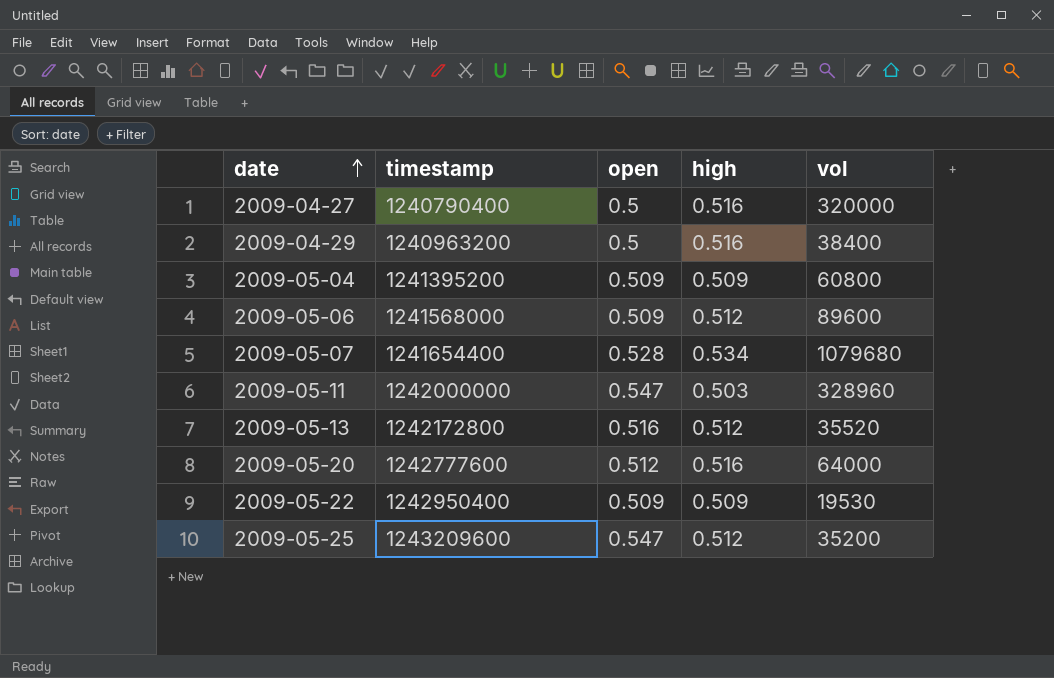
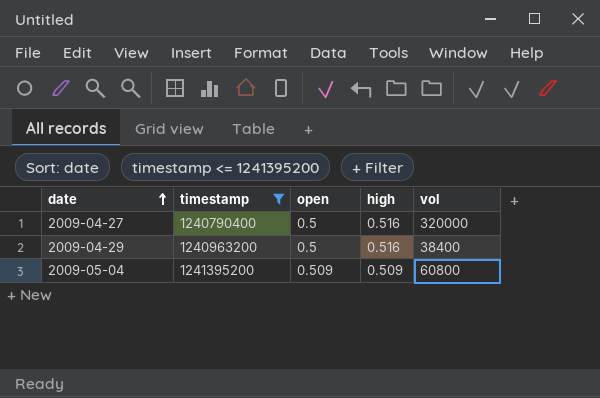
filter: none -> timestamp <= 1241395200

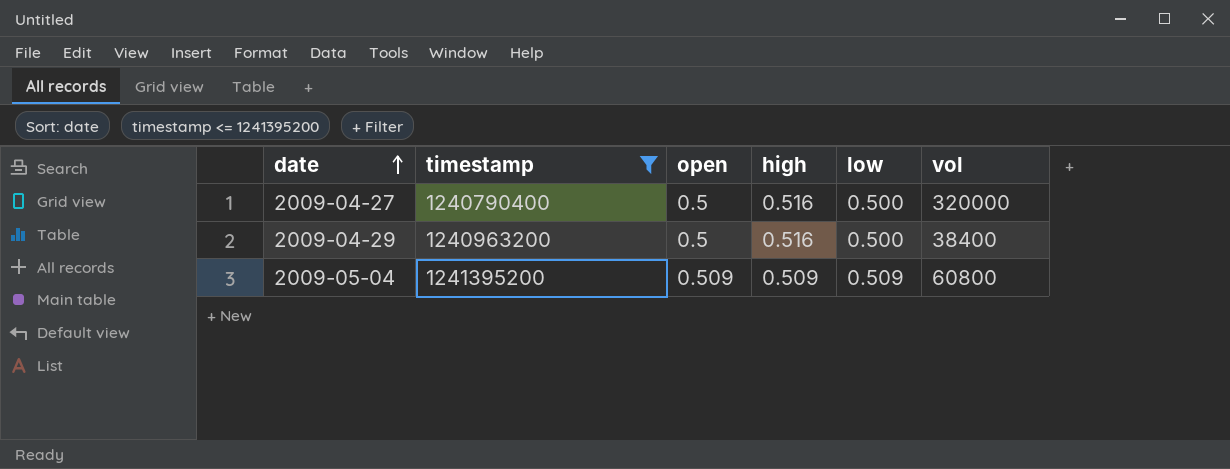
column low | position: none -> 5

